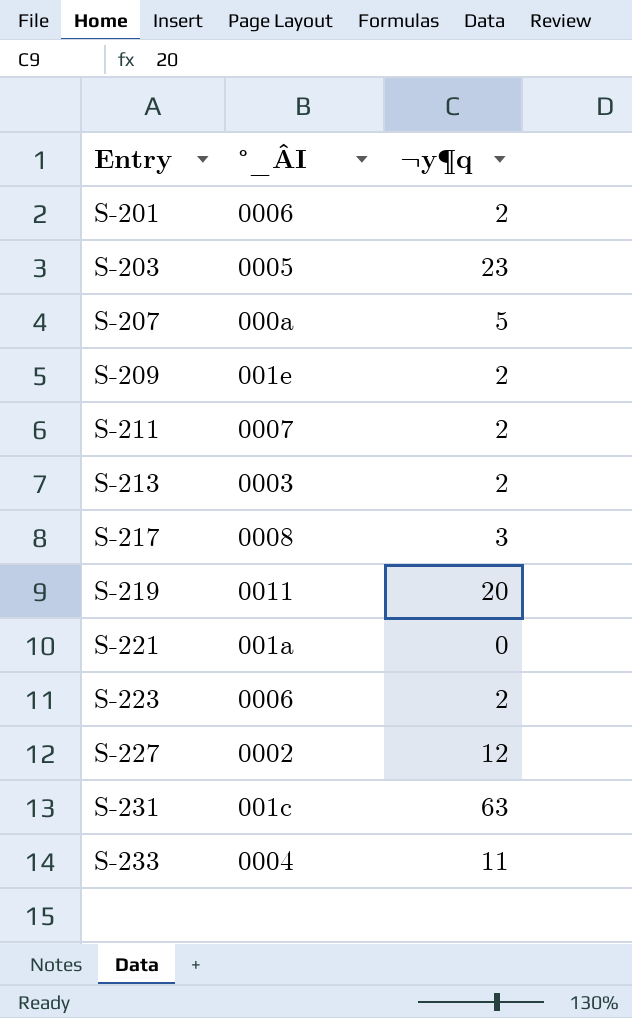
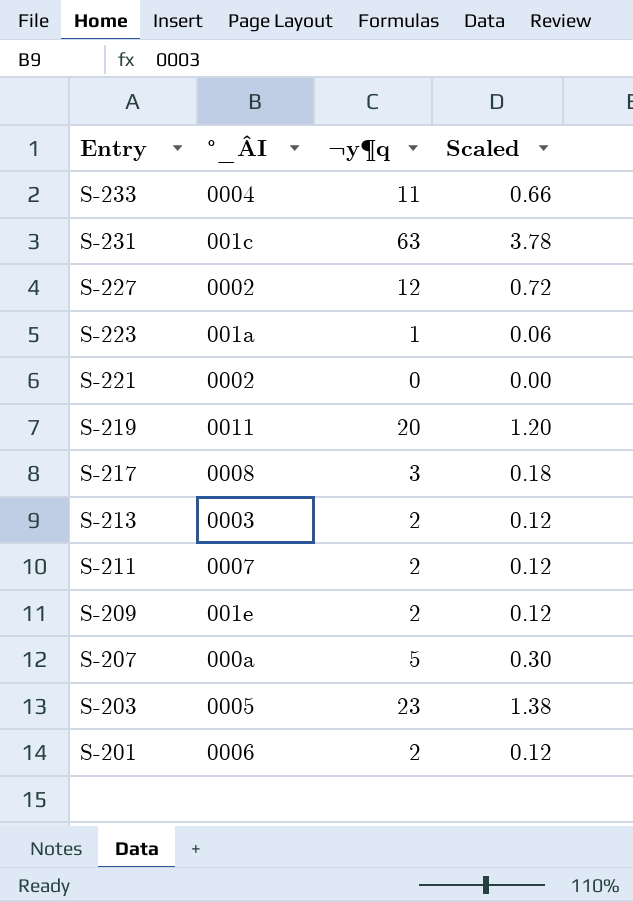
row order: Entry ascending -> Entry descending
column Scaled | formula: none -> [¬y¶q] * 0.06
S-223 | °_ÂI: 0006 -> 001a
S-223 | ¬y¶q: 2 -> 1
S-221 | °_ÂI: 001a -> 0002

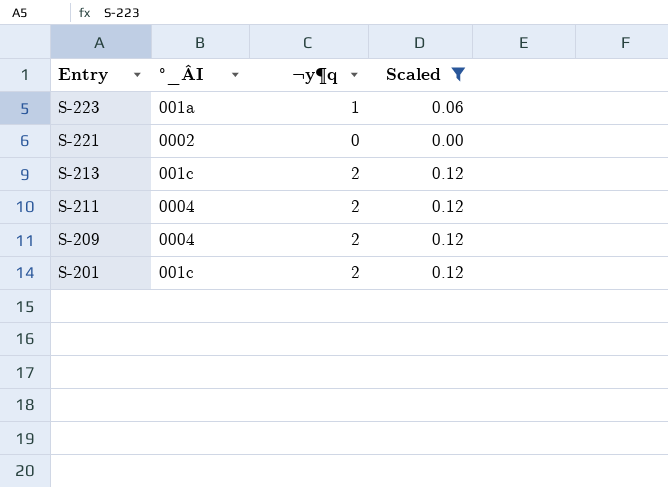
filter: none -> Scaled <= 0.12
S-213 | °_ÂI: 0003 -> 001c
S-211 | °_ÂI: 0007 -> 0004
S-209 | °_ÂI: 001e -> 0004
S-201 | °_ÂI: 0006 -> 001c

